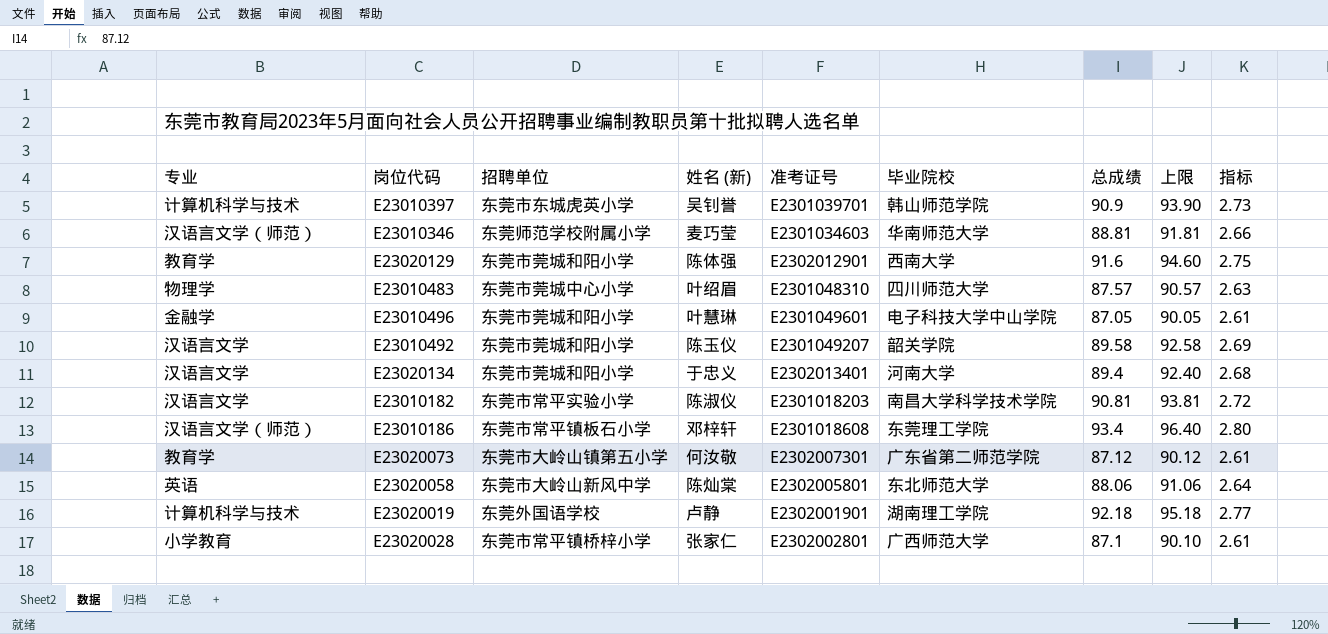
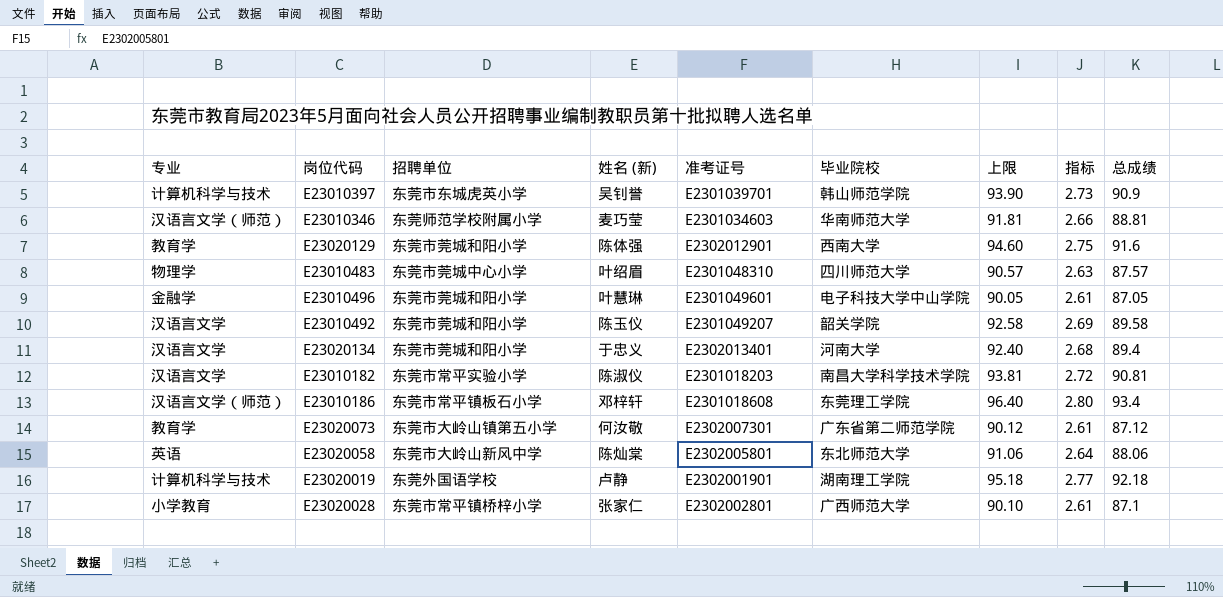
column 总成绩 | position: 7 -> 9

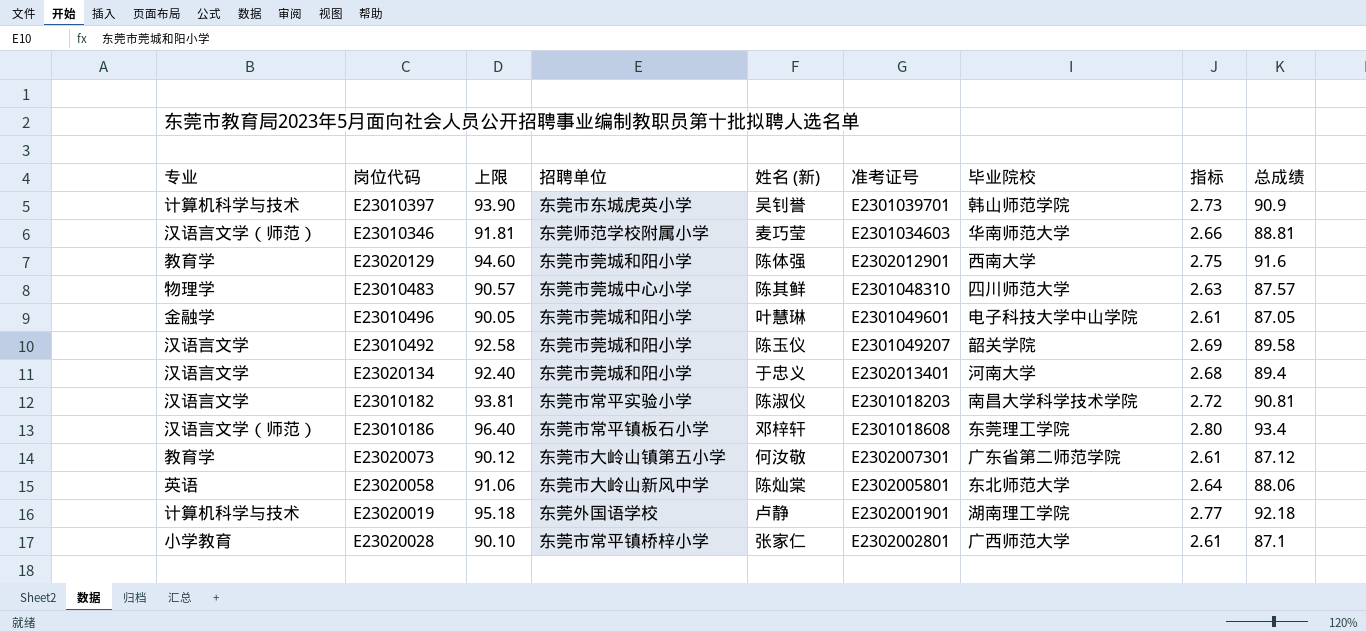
column 上限 | position: 7 -> 3
E23010483 | 姓名 (新): 叶绍眉 -> 陈其鲜

